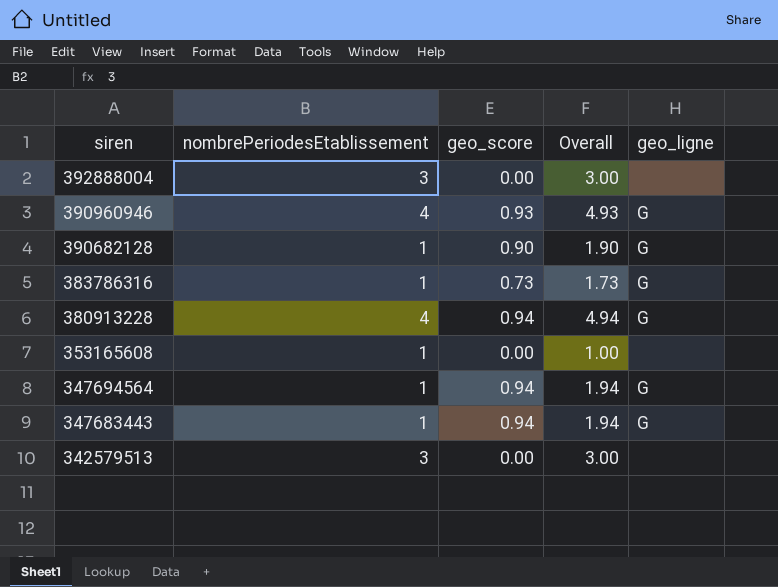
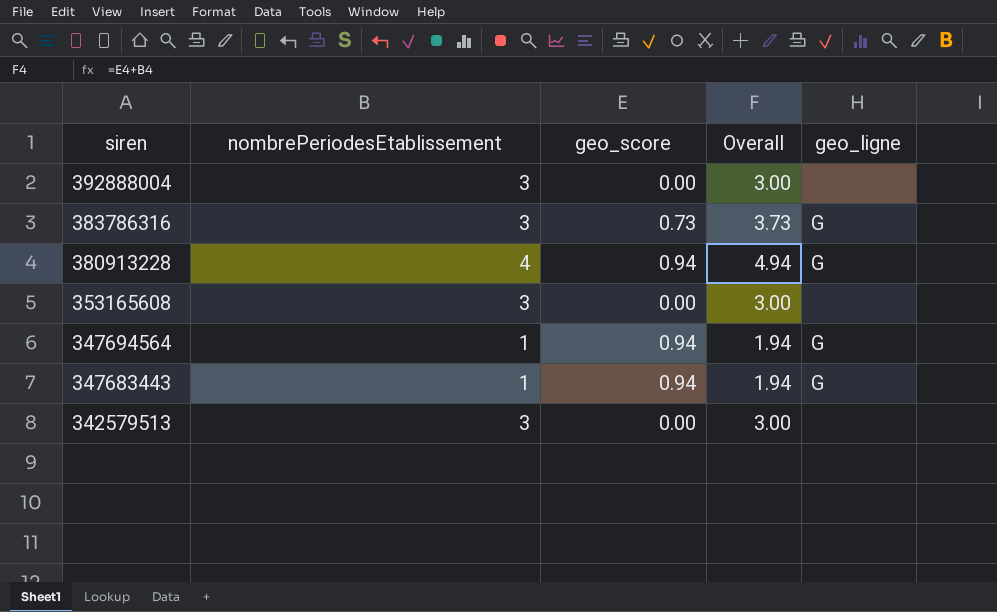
row 390960946: 4 | 0.93 | 4.93 | G -> none
row 390682128: 1 | 0.90 | 1.90 | G -> none
383786316 | nombrePeriodesEtablissement: 1 -> 3
383786316 | Overall: 1.73 -> 3.73
353165608 | nombrePeriodesEtablissement: 1 -> 3
353165608 | Overall: 1.00 -> 3.00

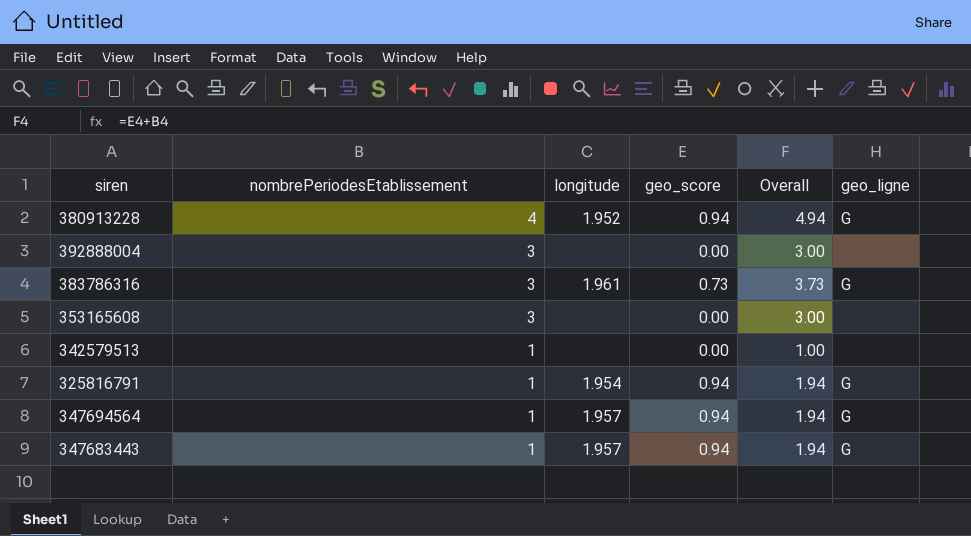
row order: siren descending -> nombrePeriodesEtablissement descending
column longitude | position: none -> 3
342579513 | nombrePeriodesEtablissement: 3 -> 1
342579513 | Overall: 3.00 -> 1.00
row 325816791: none -> 1 | 1.954 | 0.94 | 1.94 | G

